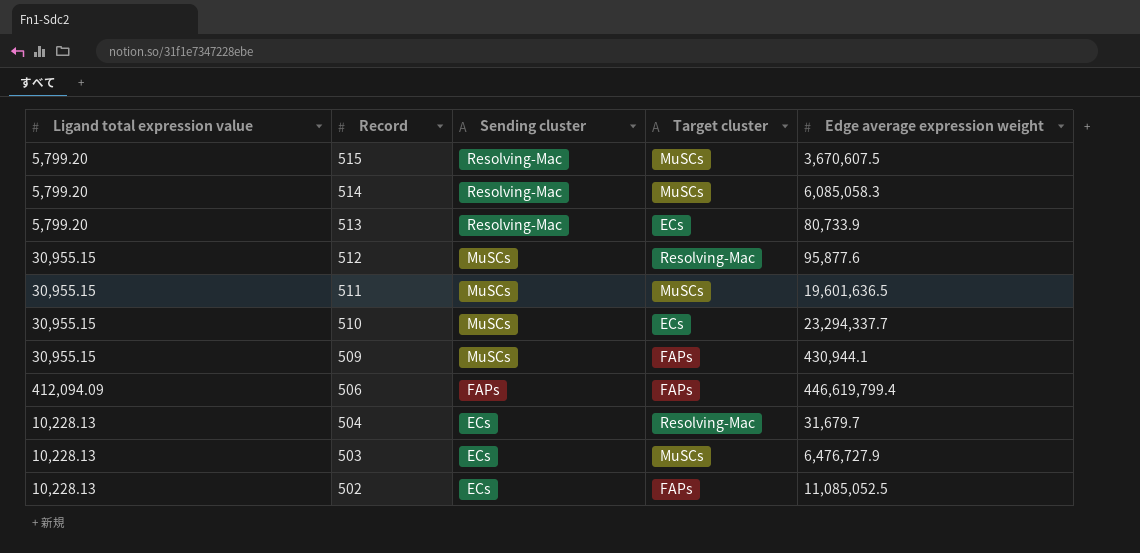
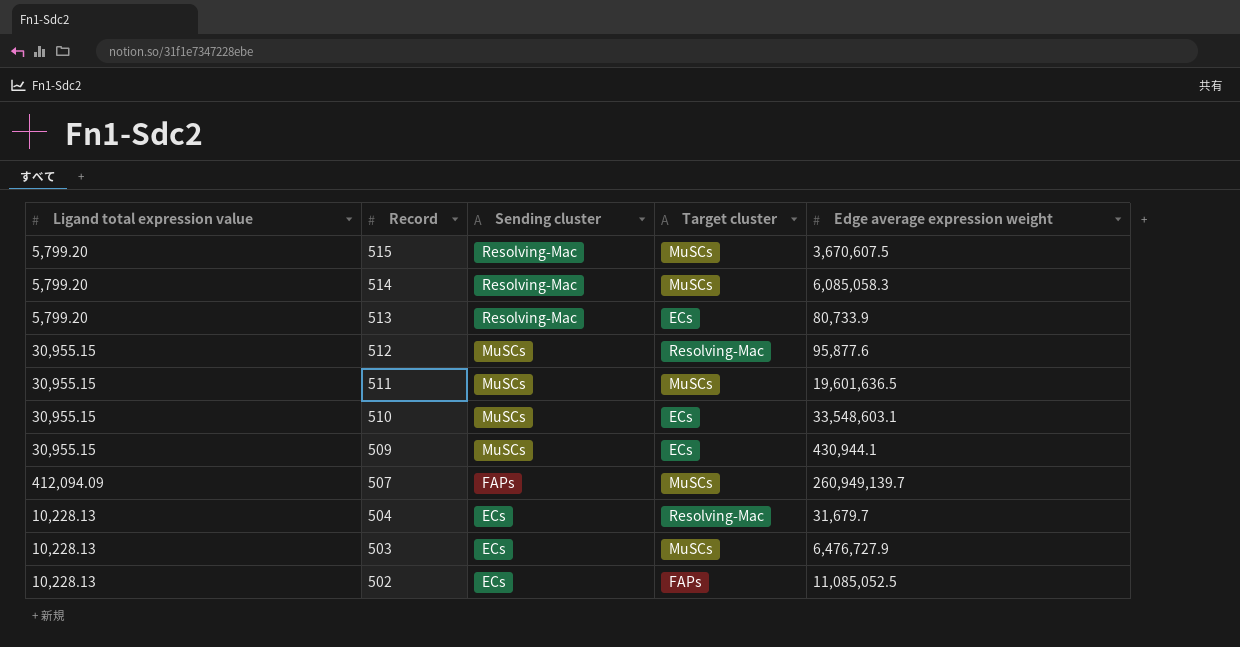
row 506: 412,094.09 | FAPs | FAPs | 446,619,799.4 -> none
510 | Edge average expression weight: 23,294,337.7 -> 33,548,603.1
509 | Target cluster: FAPs -> ECs
row 507: none -> 412,094.09 | FAPs | MuSCs | 260,949,139.7

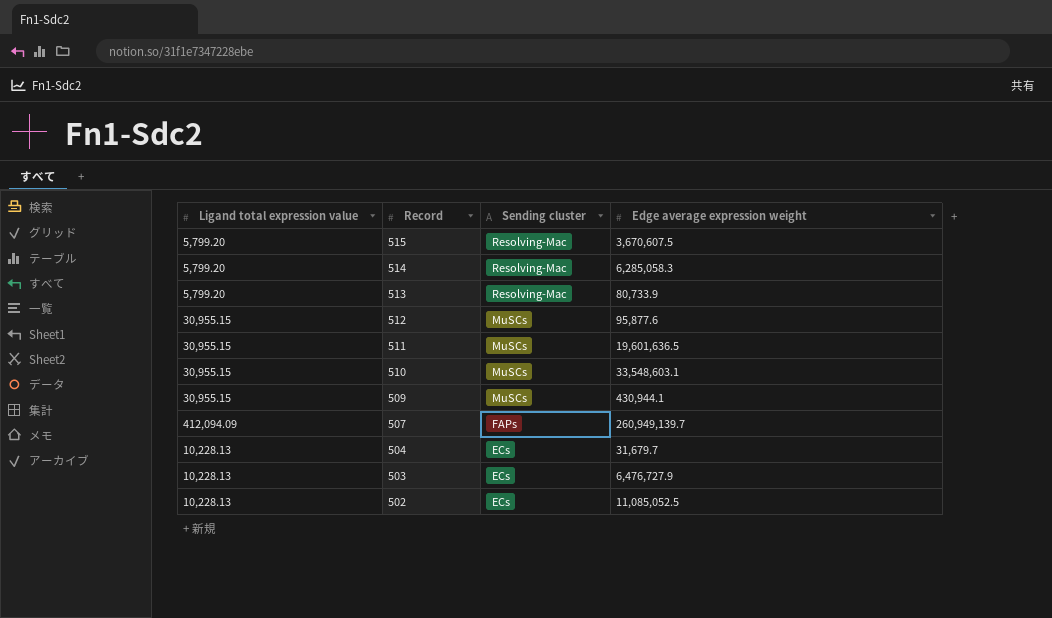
column Target cluster | position: 4 -> none
514 | Edge average expression weight: 6,085,058.3 -> 6,285,058.3

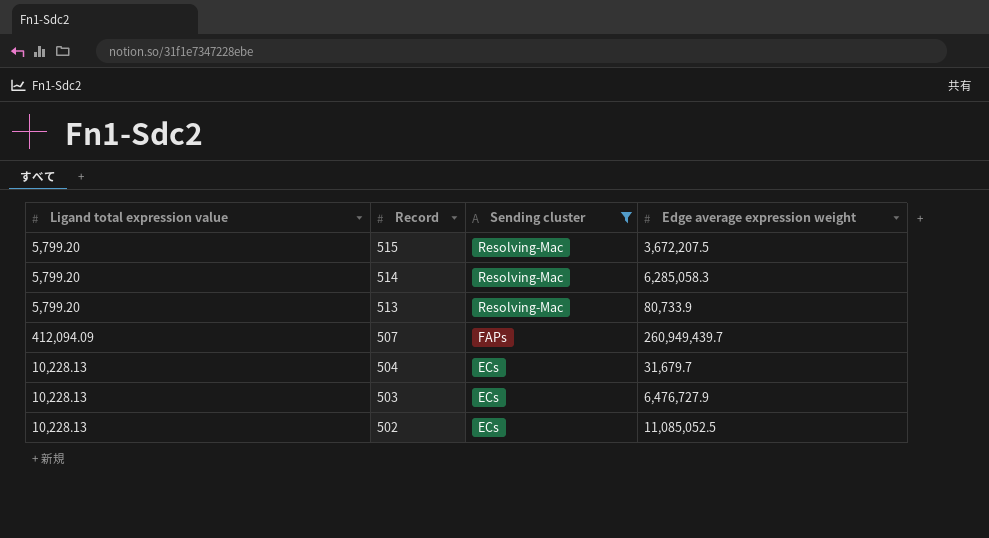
filter: none -> Sending cluster != MuSCs
515 | Edge average expression weight: 3,670,607.5 -> 3,672,207.5
507 | Edge average expression weight: 260,949,139.7 -> 260,949,439.7

